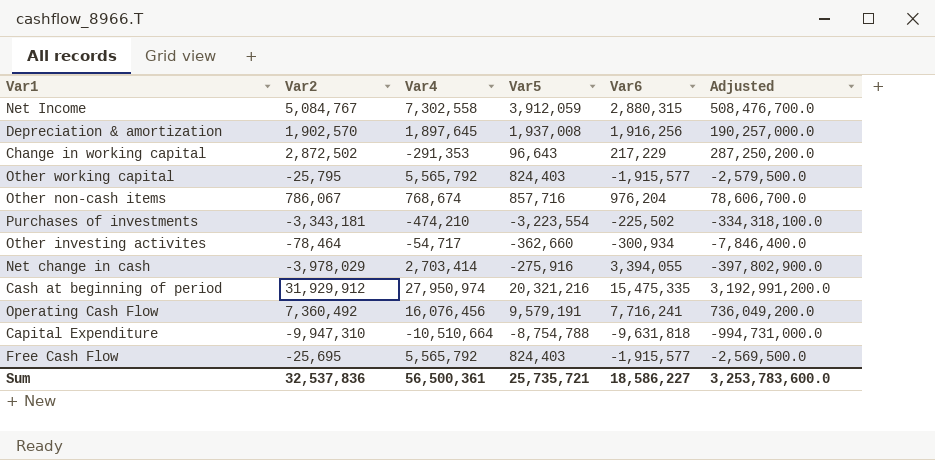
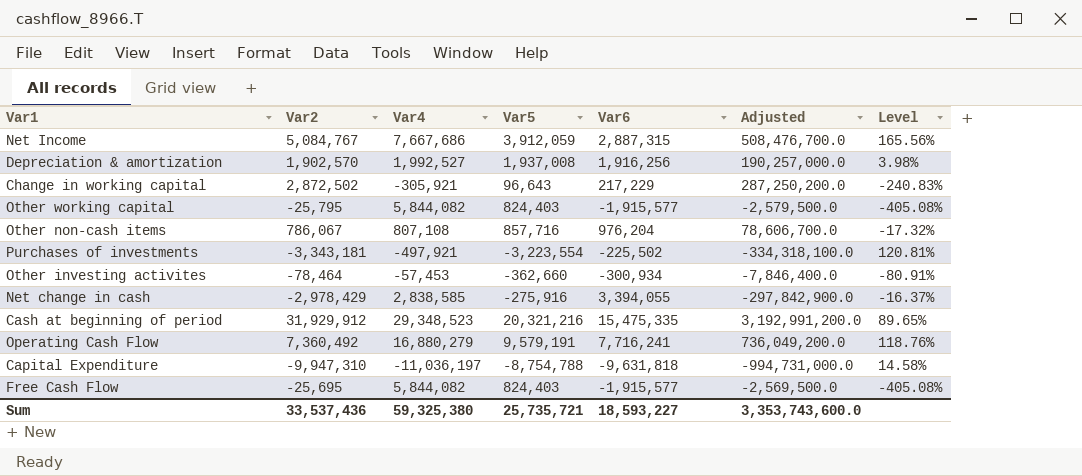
column Level | formula: none -> ([Var4] - [Var6]) / [Var6]
Net Income | Var4: 7,302,558 -> 7,667,686
Net Income | Var6: 2,880,315 -> 2,887,315
Depreciation & amortization | Var4: 1,897,645 -> 1,992,527
Change in working capital | Var4: -291,353 -> -305,921
Other working capital | Var4: 5,565,792 -> 5,844,082
Other non-cash items | Var4: 768,674 -> 807,108
Purchases of investments | Var4: -474,210 -> -497,921
Other investing activites | Var4: -54,717 -> -57,453
Net change in cash | Var2: -3,978,029 -> -2,978,429
Net change in cash | Var4: 2,703,414 -> 2,838,585
Net change in cash | Adjusted: -397,802,900.0 -> -297,842,900.0
Cash at beginning of period | Var4: 27,950,974 -> 29,348,523
Operating Cash Flow | Var4: 16,076,456 -> 16,880,279
Capital Expenditure | Var4: -10,510,664 -> -11,036,197
Free Cash Flow | Var4: 5,565,792 -> 5,844,082
Sum | Var2: 32,537,836 -> 33,537,436
Sum | Var4: 56,500,361 -> 59,325,380
Sum | Var6: 18,586,227 -> 18,593,227
Sum | Adjusted: 3,253,783,600.0 -> 3,353,743,600.0

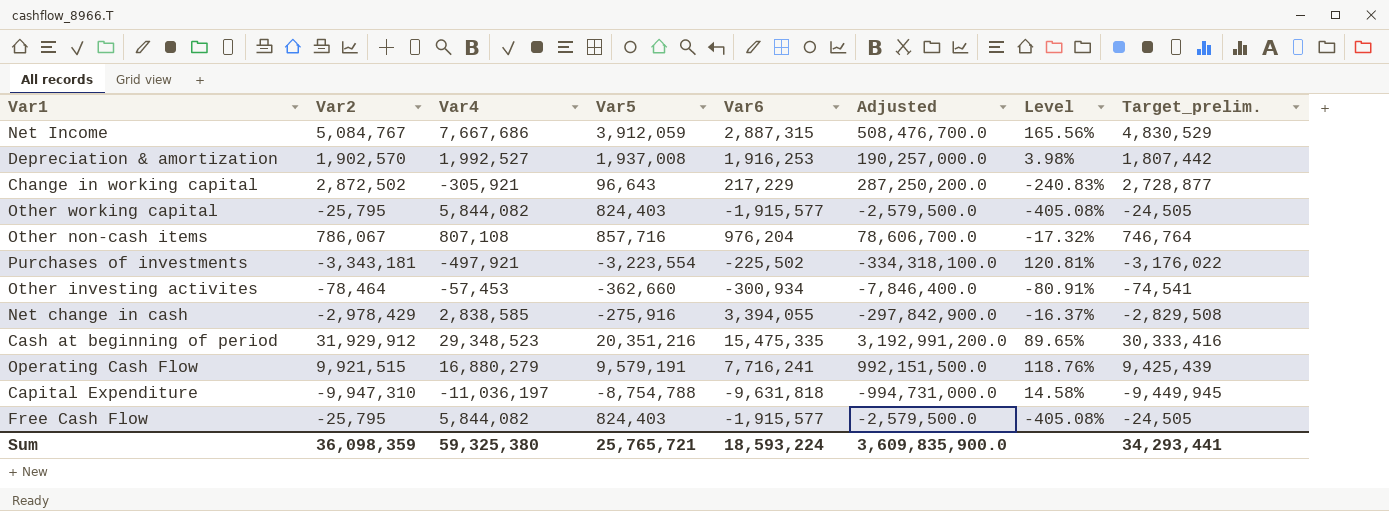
column Target_prelim. | formula: none -> [Var2] * 0.95
Depreciation & amortization | Var6: 1,916,256 -> 1,916,253
Cash at beginning of period | Var5: 20,321,216 -> 20,351,216
Operating Cash Flow | Var2: 7,360,492 -> 9,921,515
Operating Cash Flow | Adjusted: 736,049,200.0 -> 992,151,500.0
Free Cash Flow | Var2: -25,695 -> -25,795
Free Cash Flow | Adjusted: -2,569,500.0 -> -2,579,500.0
Sum | Var2: 33,537,436 -> 36,098,359
Sum | Var5: 25,735,721 -> 25,765,721
Sum | Var6: 18,593,227 -> 18,593,224
Sum | Adjusted: 3,353,743,600.0 -> 3,609,835,900.0

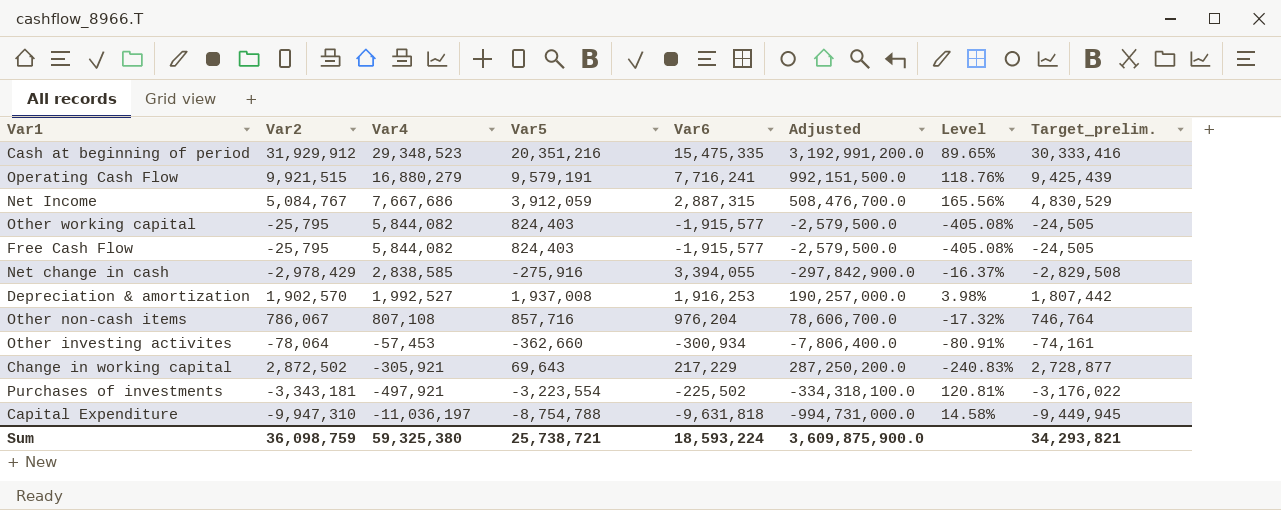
row order: none -> Var4 descending
Other investing activites | Var2: -78,464 -> -78,064
Other investing activites | Adjusted: -7,846,400.0 -> -7,806,400.0
Other investing activites | Target_prelim.: -74,541 -> -74,161
Change in working capital | Var5: 96,643 -> 69,643
Sum | Var2: 36,098,359 -> 36,098,759
Sum | Var5: 25,765,721 -> 25,738,721
Sum | Adjusted: 3,609,835,900.0 -> 3,609,875,900.0
Sum | Target_prelim.: 34,293,441 -> 34,293,821

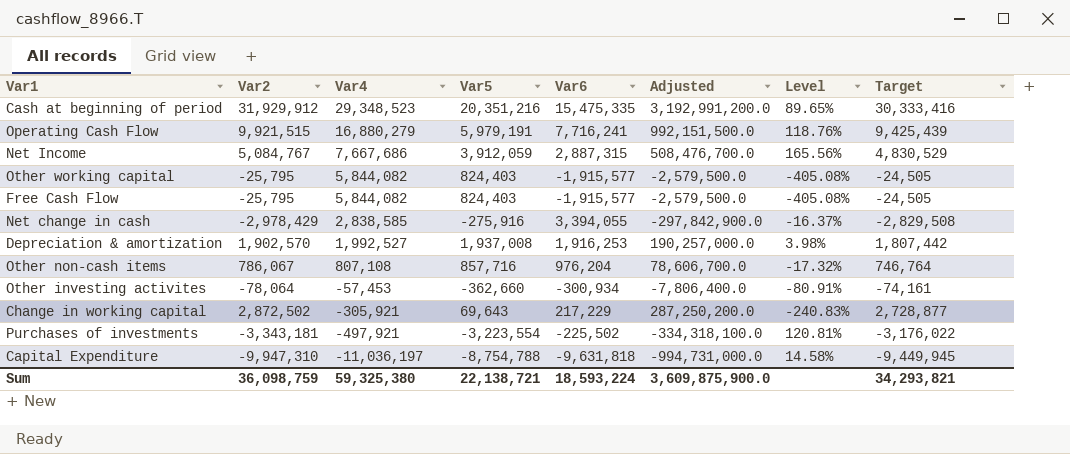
column name: Target_prelim. -> Target
Operating Cash Flow | Var5: 9,579,191 -> 5,979,191
Sum | Var5: 25,738,721 -> 22,138,721

